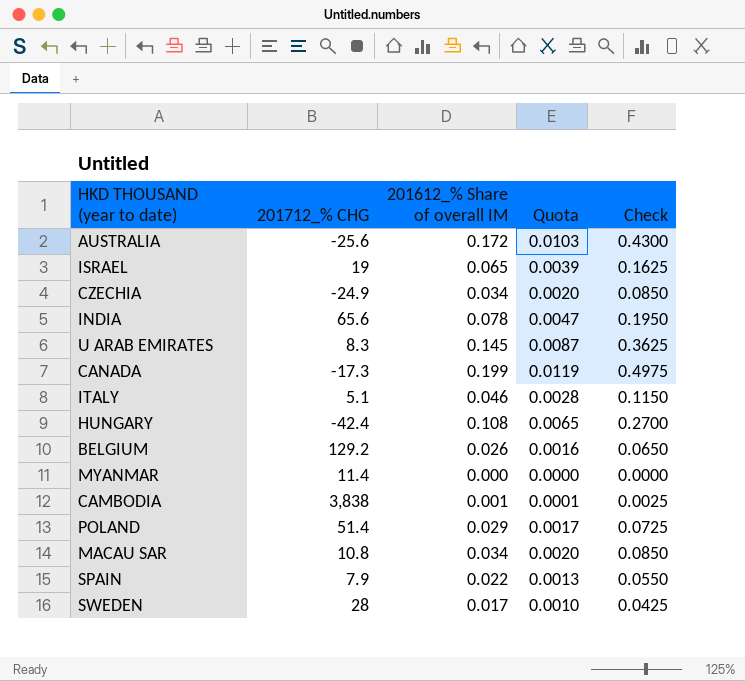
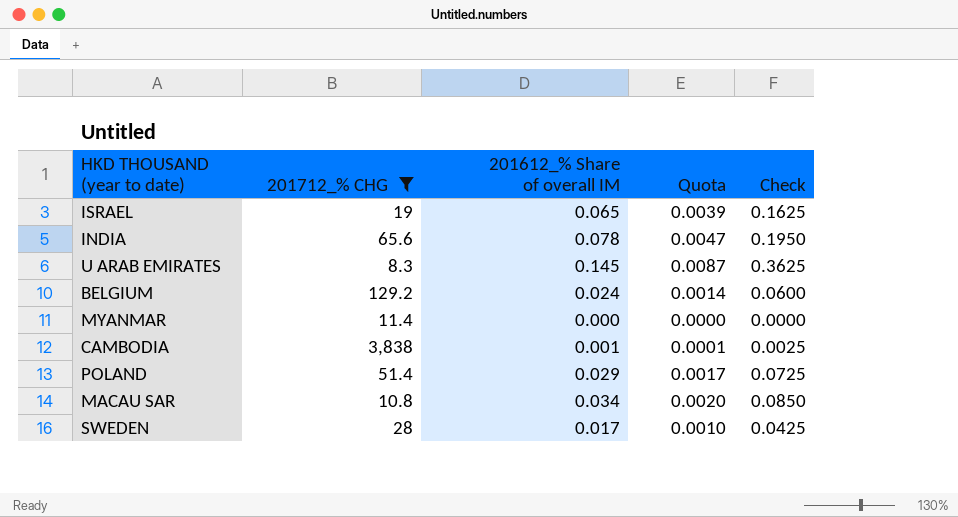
filter: none -> 201712_% CHG >= 8.3
BELGIUM | 201612_% Share of overall IM: 0.026 -> 0.024
BELGIUM | Quota: 0.0016 -> 0.0014
BELGIUM | Check: 0.0650 -> 0.0600

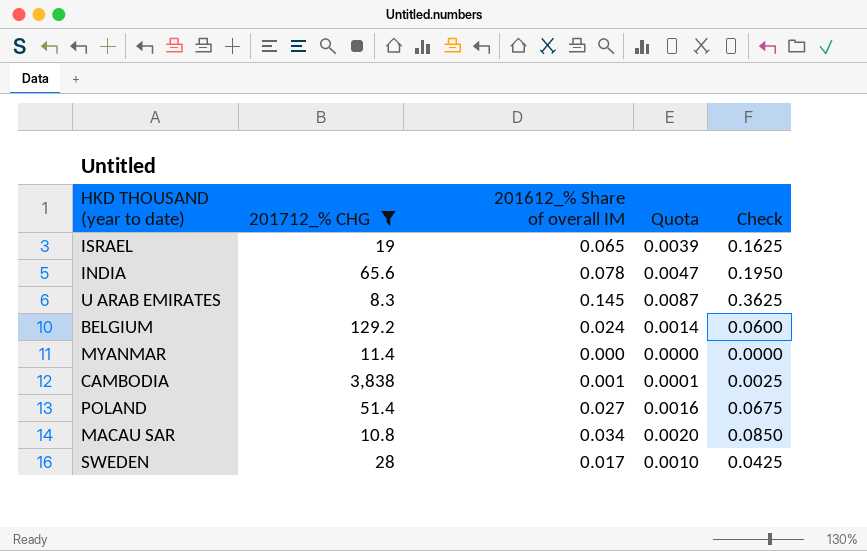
POLAND | 201612_% Share of overall IM: 0.029 -> 0.027
POLAND | Quota: 0.0017 -> 0.0016
POLAND | Check: 0.0725 -> 0.0675

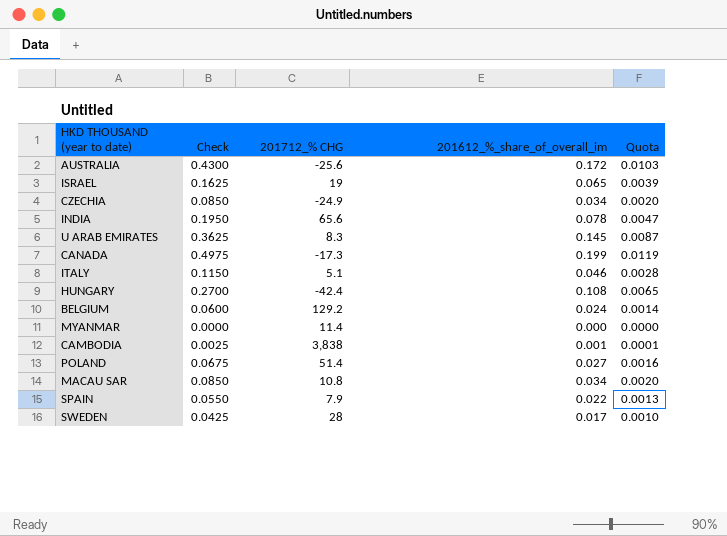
filter: 201712_% CHG >= 8.3 -> none
column Check | position: 5 -> 2
column name: 201612_% Share of overall IM -> 201612_%_share_of_overall_im

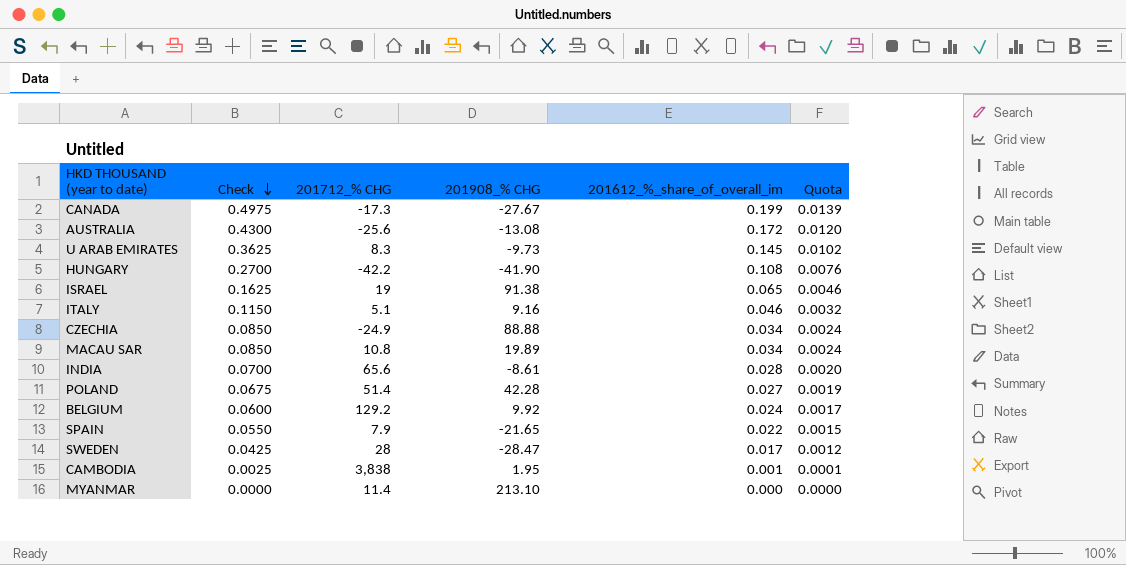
row order: none -> Check descending
column 201908_% CHG | position: none -> 4
column Quota | formula: [201612_%_share_of_overall_im] * 0.06 -> [201612_%_share_of_overall_im] * 0.07
HUNGARY | 201712_% CHG: -42.4 -> -42.2
INDIA | Check: 0.1950 -> 0.0700
INDIA | 201612_%_share_of_overall_im: 0.078 -> 0.028

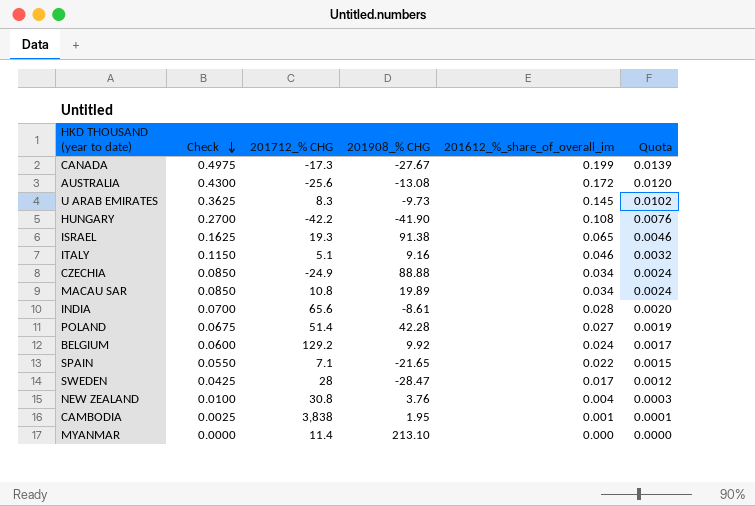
ISRAEL | 201712_% CHG: 19 -> 19.3
SPAIN | 201712_% CHG: 7.9 -> 7.1
row NEW ZEALAND: none -> 0.0100 | 30.8 | 3.76 | 0.004 | 0.0003

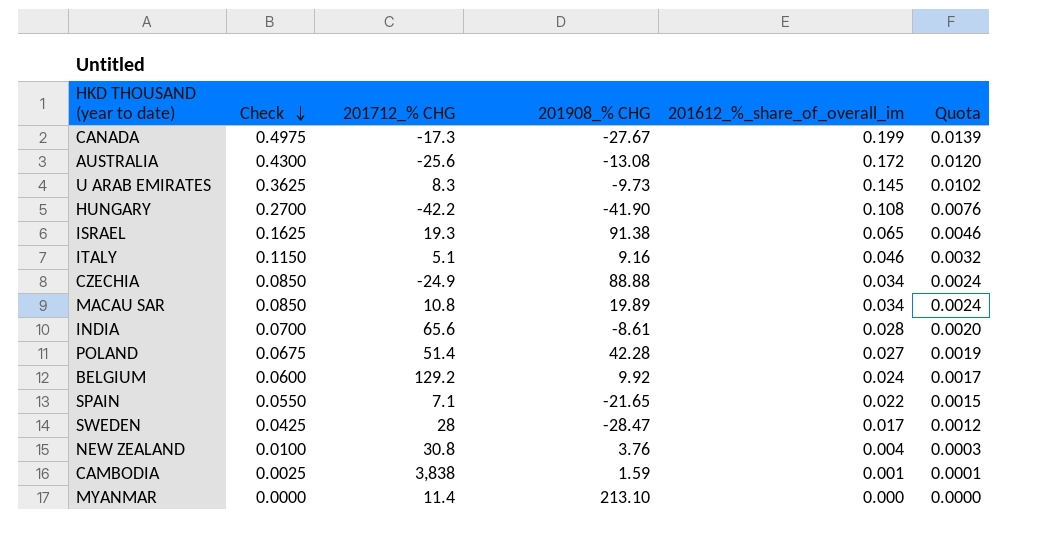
CAMBODIA | 201908_% CHG: 1.95 -> 1.59

